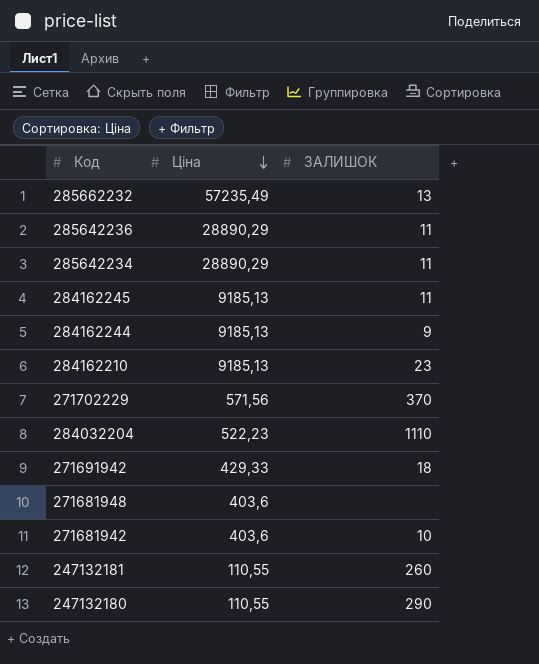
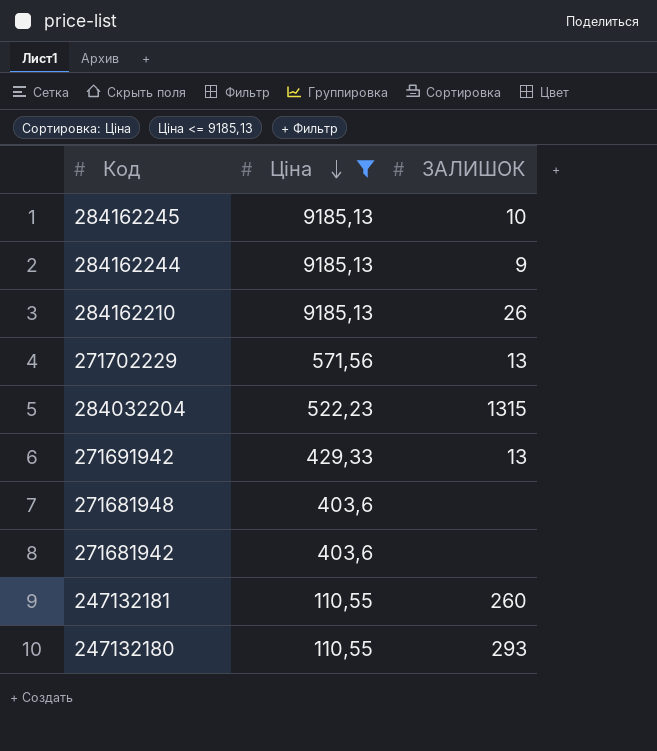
filter: none -> Ціна <= 9185,13
284162245 | ЗАЛИШОК: 11 -> 10
284162210 | ЗАЛИШОК: 23 -> 26
271702229 | ЗАЛИШОК: 370 -> 13
284032204 | ЗАЛИШОК: 1110 -> 1315
271691942 | ЗАЛИШОК: 18 -> 13
271681942 | ЗАЛИШОК: 10 -> none
247132180 | ЗАЛИШОК: 290 -> 293

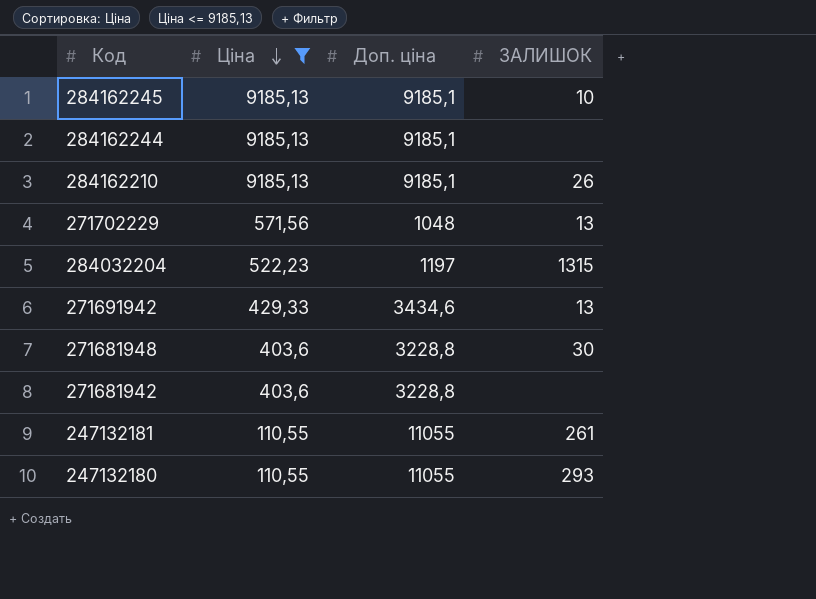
column Доп. ціна | position: none -> 3
284162244 | ЗАЛИШОК: 9 -> none
271681948 | ЗАЛИШОК: none -> 30
247132181 | ЗАЛИШОК: 260 -> 261

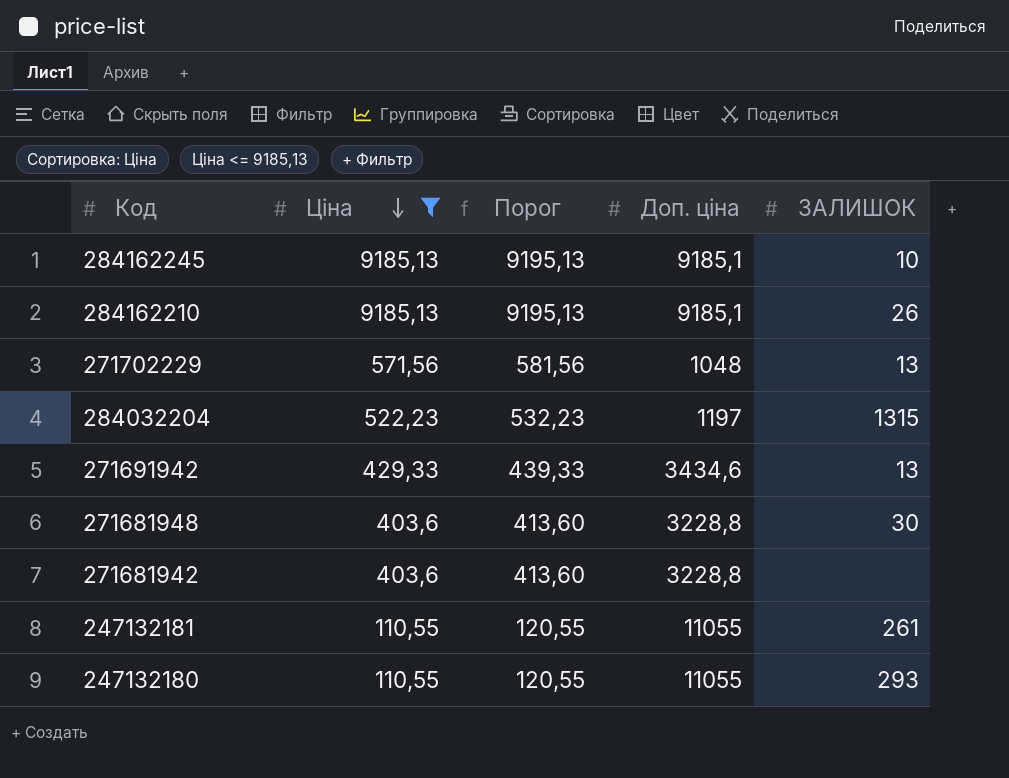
column Порог | formula: none -> [Ціна] + 10
row 284162244: 9185,13 | 9185,1 | none -> none

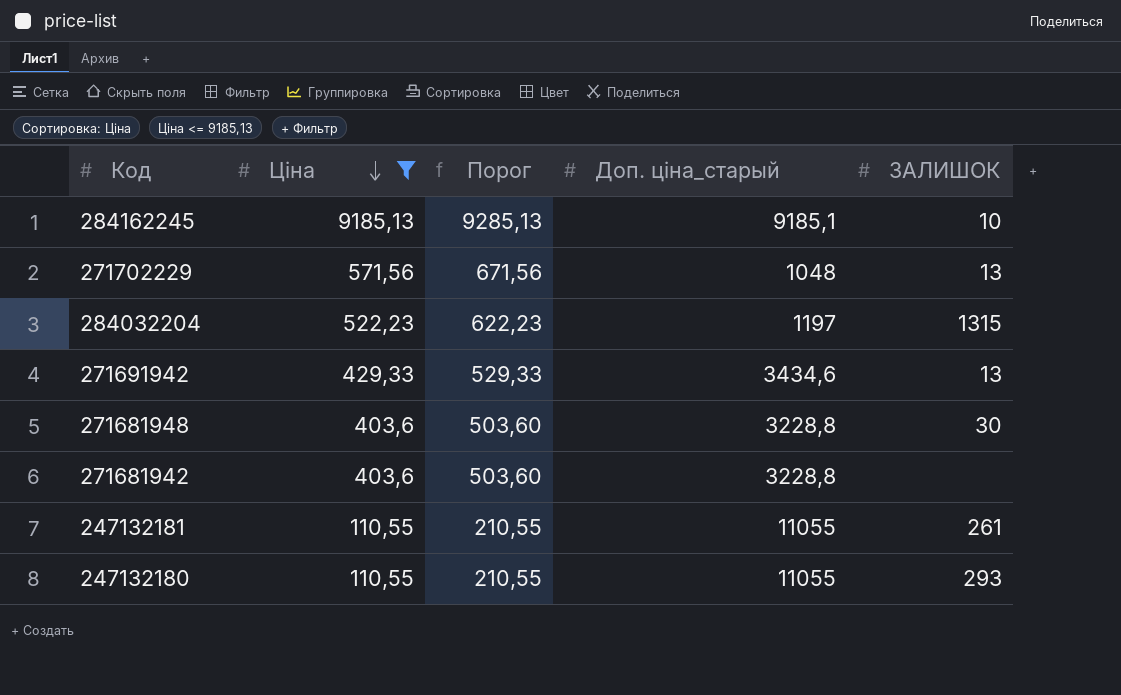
column Порог | formula: [Ціна] + 10 -> [Ціна] + 100
column name: Доп. ціна -> Доп. ціна_старый
row 284162210: 9185,13 | 9195,13 | 9185,1 | 26 -> none

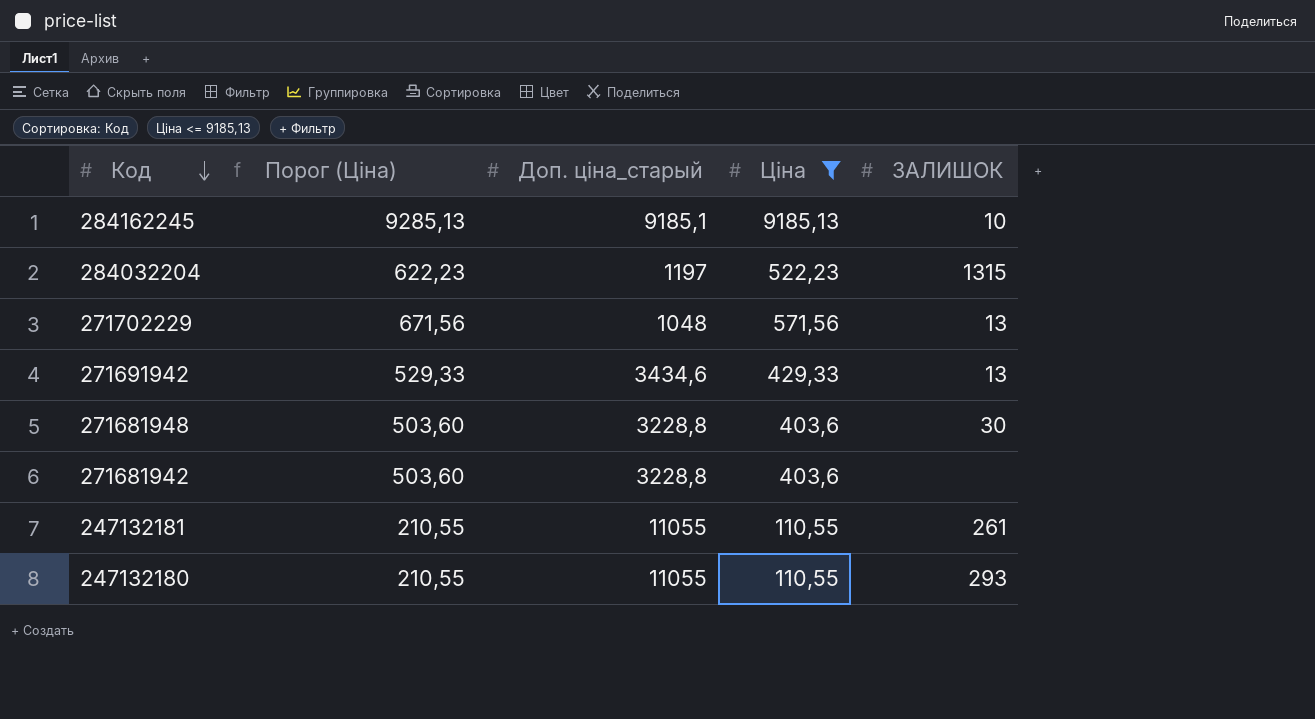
row order: Ціна descending -> Код descending
column name: Порог -> Порог (Ціна)
column Ціна | position: 2 -> 4

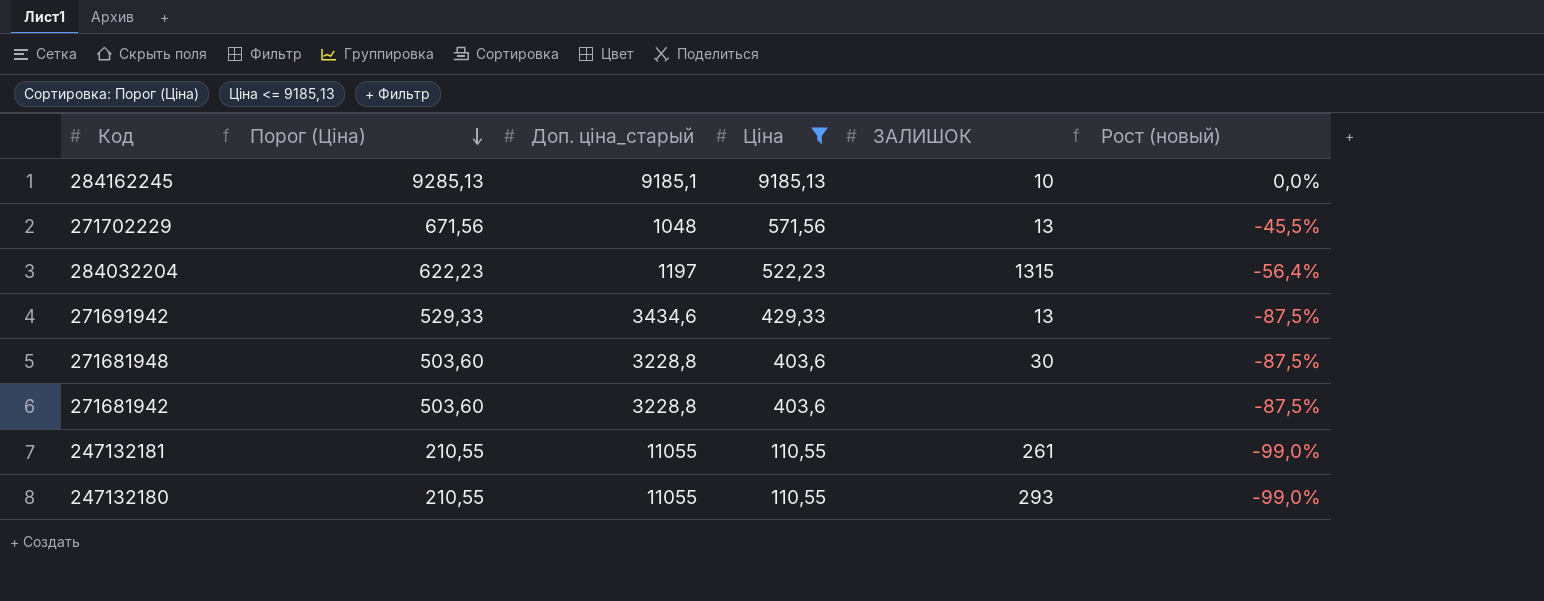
row order: Код descending -> Порог (Ціна) descending
column Рост (новый) | formula: none -> ([Ціна] - [Доп. ціна_старый]) / [Доп. ціна_старый]

